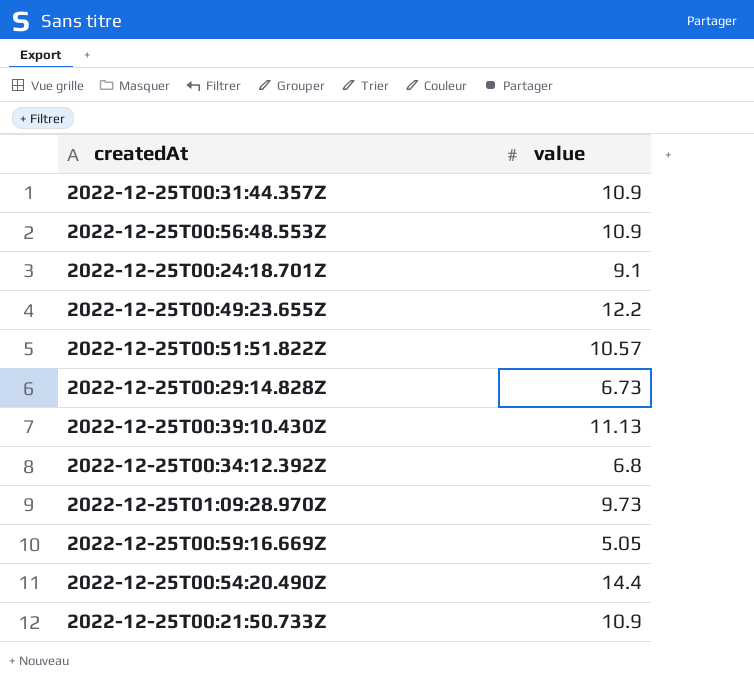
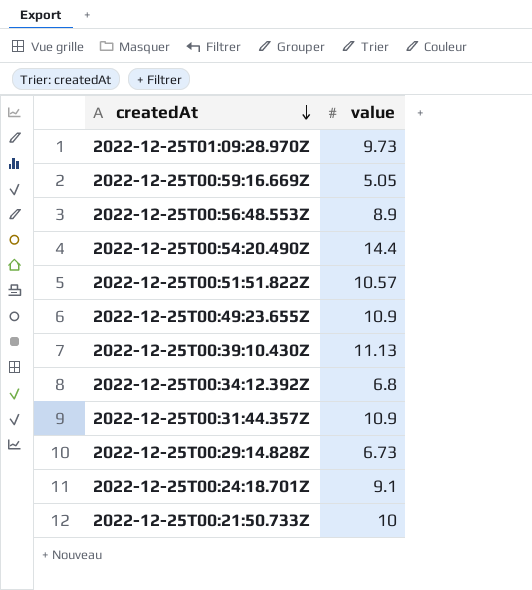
row order: none -> createdAt descending
2022-12-25T00:56:48.553Z | value: 10.9 -> 8.9
2022-12-25T00:49:23.655Z | value: 12.2 -> 10.9
2022-12-25T00:21:50.733Z | value: 10.9 -> 10

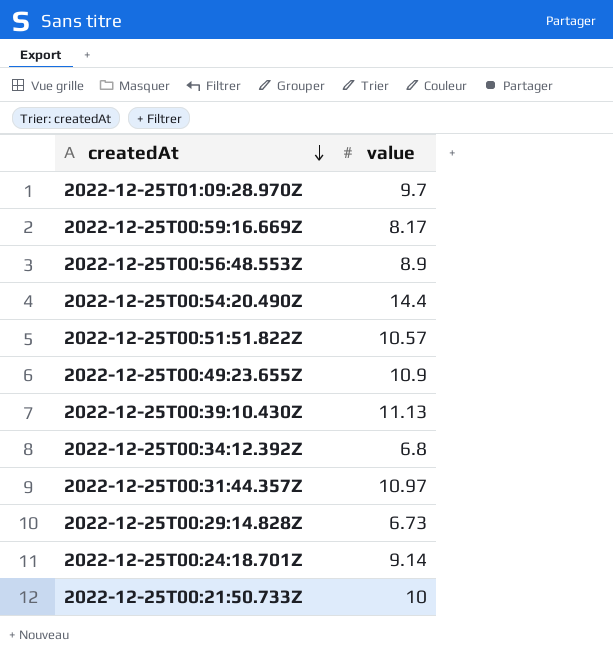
2022-12-25T01:09:28.970Z | value: 9.73 -> 9.7
2022-12-25T00:59:16.669Z | value: 5.05 -> 8.17
2022-12-25T00:31:44.357Z | value: 10.9 -> 10.97
2022-12-25T00:24:18.701Z | value: 9.1 -> 9.14

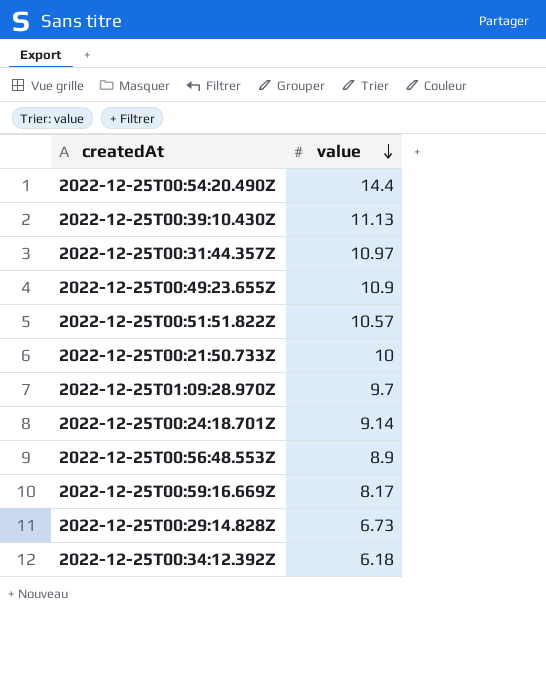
row order: createdAt descending -> value descending
2022-12-25T00:34:12.392Z | value: 6.8 -> 6.18

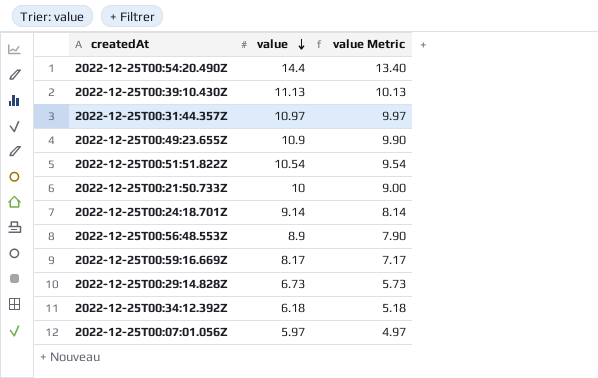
column value Metric | formula: none -> [value] - 1
row 2022-12-25T01:09:28.970Z: 9.7 -> none
2022-12-25T00:51:51.822Z | value: 10.57 -> 10.54
row 2022-12-25T00:07:01.056Z: none -> 5.97 | 4.97

